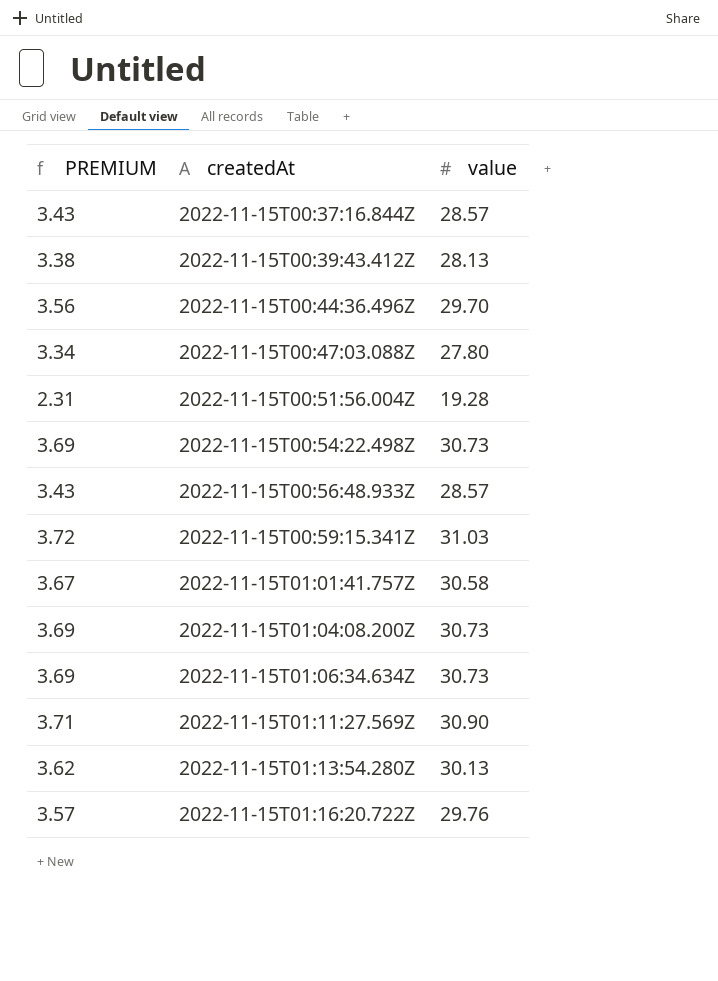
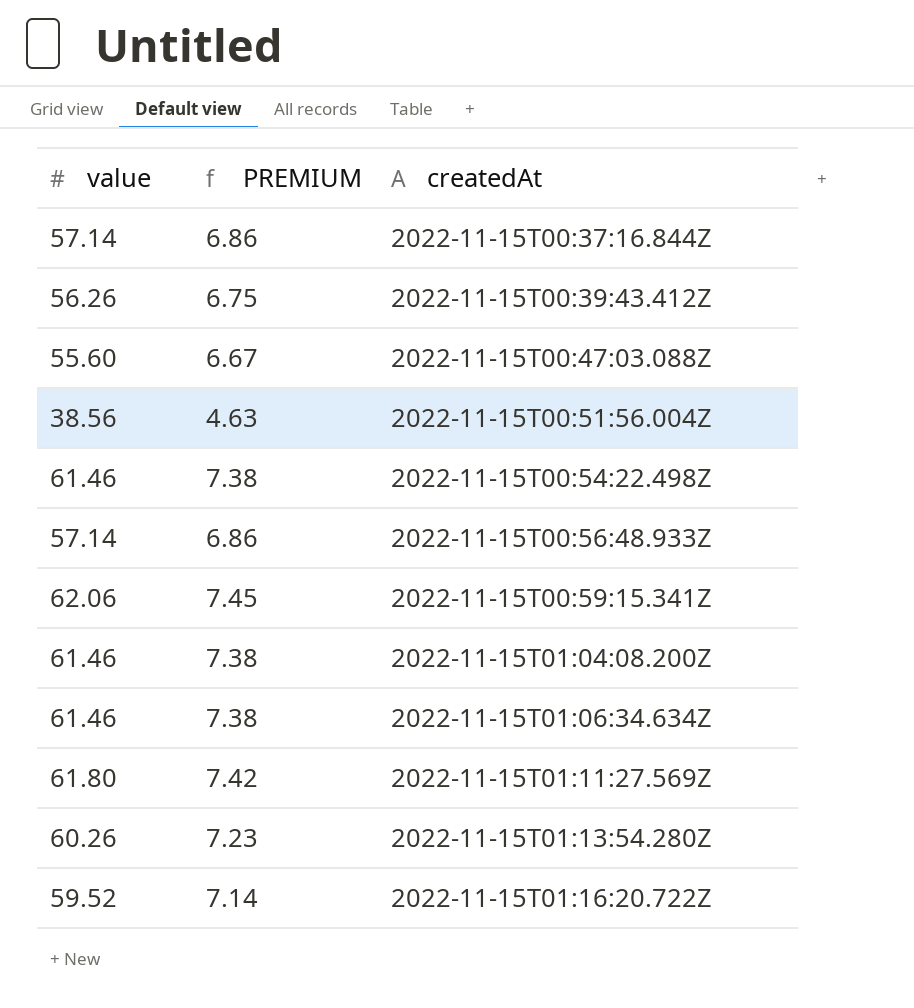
column value | position: 3 -> 1
row 2022-11-15T00:44:36.496Z: 3.56 | 29.70 -> none
row 2022-11-15T01:01:41.757Z: 3.67 | 30.58 -> none
2022-11-15T00:37:16.844Z | value: 28.57 -> 57.14
2022-11-15T00:37:16.844Z | PREMIUM: 3.43 -> 6.86
2022-11-15T00:39:43.412Z | value: 28.13 -> 56.26
2022-11-15T00:39:43.412Z | PREMIUM: 3.38 -> 6.75
2022-11-15T00:47:03.088Z | value: 27.80 -> 55.60
2022-11-15T00:47:03.088Z | PREMIUM: 3.34 -> 6.67
2022-11-15T00:51:56.004Z | value: 19.28 -> 38.56
2022-11-15T00:51:56.004Z | PREMIUM: 2.31 -> 4.63
2022-11-15T00:54:22.498Z | value: 30.73 -> 61.46
2022-11-15T00:54:22.498Z | PREMIUM: 3.69 -> 7.38
2022-11-15T00:56:48.933Z | value: 28.57 -> 57.14
2022-11-15T00:56:48.933Z | PREMIUM: 3.43 -> 6.86
2022-11-15T00:59:15.341Z | value: 31.03 -> 62.06
2022-11-15T00:59:15.341Z | PREMIUM: 3.72 -> 7.45
2022-11-15T01:04:08.200Z | value: 30.73 -> 61.46
2022-11-15T01:04:08.200Z | PREMIUM: 3.69 -> 7.38
2022-11-15T01:06:34.634Z | value: 30.73 -> 61.46
2022-11-15T01:06:34.634Z | PREMIUM: 3.69 -> 7.38
2022-11-15T01:11:27.569Z | value: 30.90 -> 61.80
2022-11-15T01:11:27.569Z | PREMIUM: 3.71 -> 7.42
2022-11-15T01:13:54.280Z | value: 30.13 -> 60.26
2022-11-15T01:13:54.280Z | PREMIUM: 3.62 -> 7.23
2022-11-15T01:16:20.722Z | value: 29.76 -> 59.52
2022-11-15T01:16:20.722Z | PREMIUM: 3.57 -> 7.14

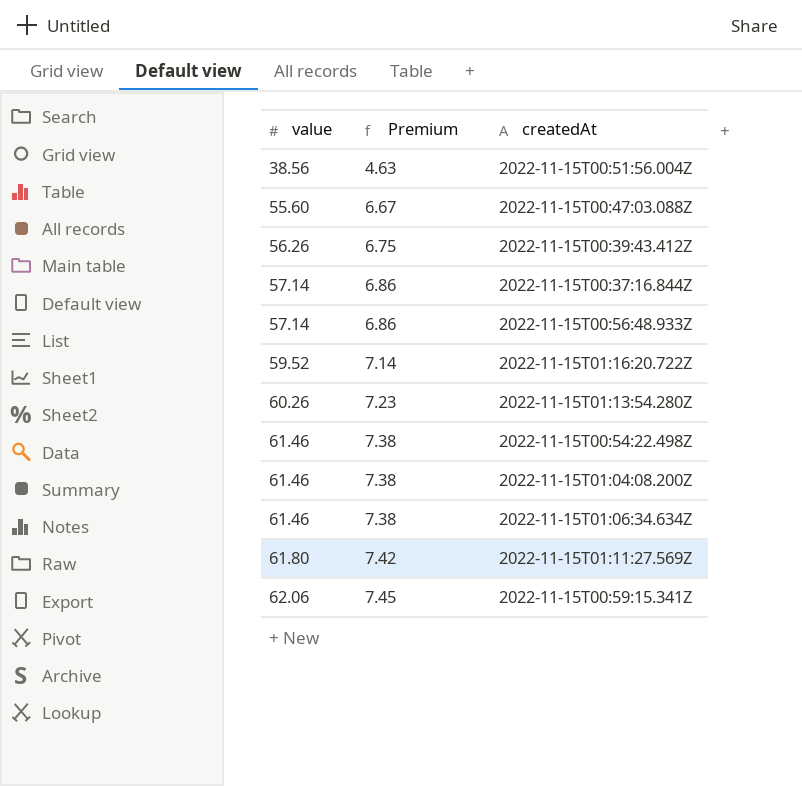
row order: createdAt ascending -> value ascending
column name: PREMIUM -> Premium

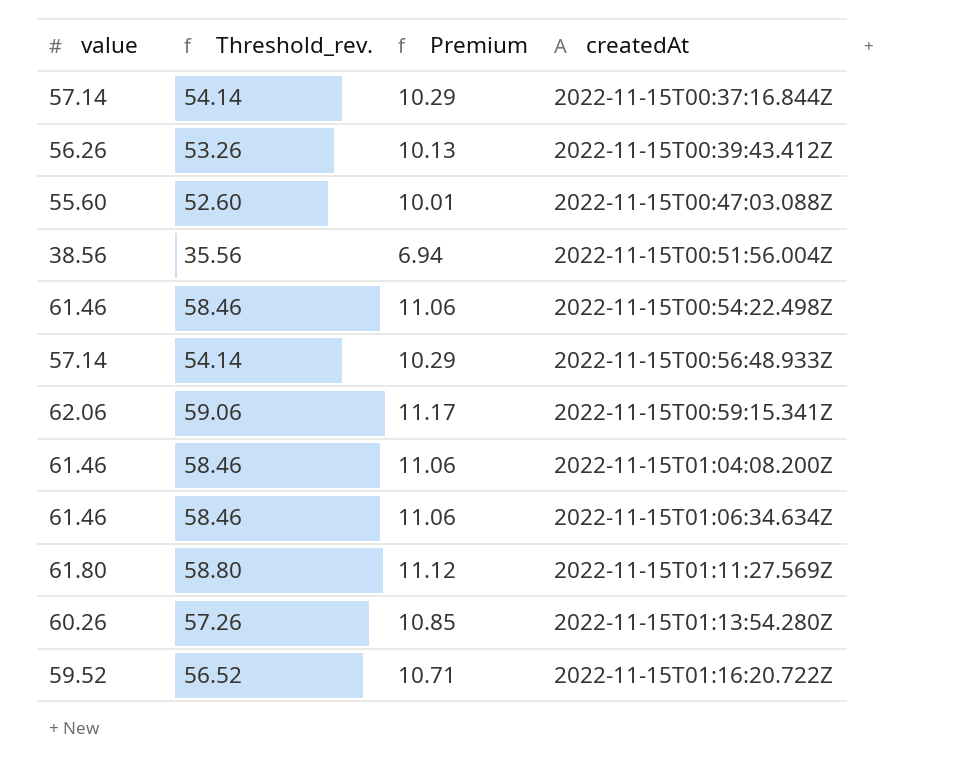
row order: value ascending -> createdAt ascending
column Threshold_rev. | formula: none -> [value] - 3
column Premium | formula: [value] * 0.12 -> [value] * 0.18

